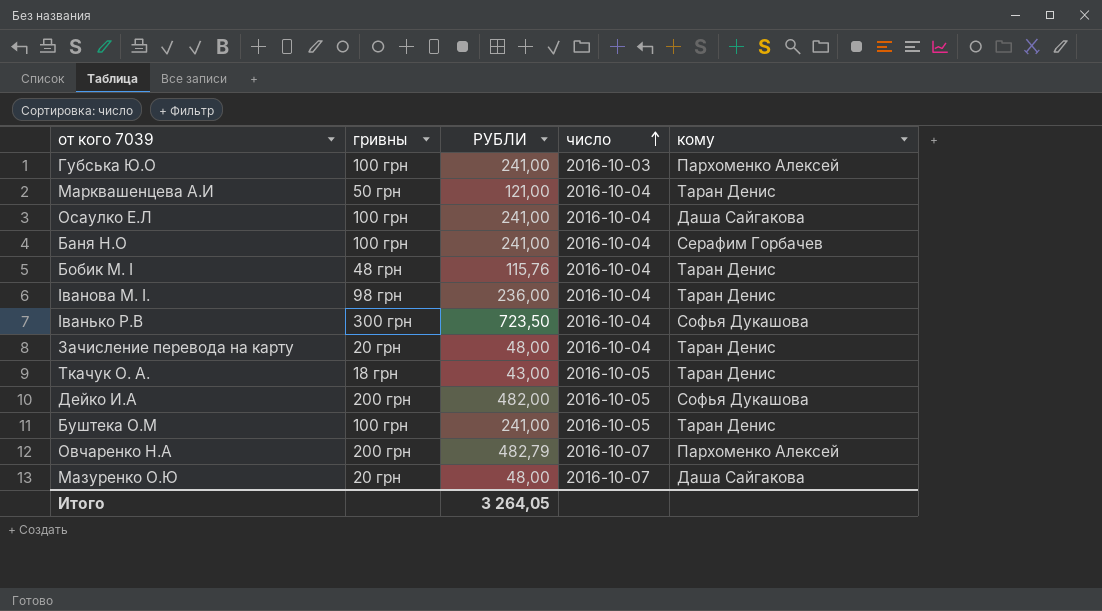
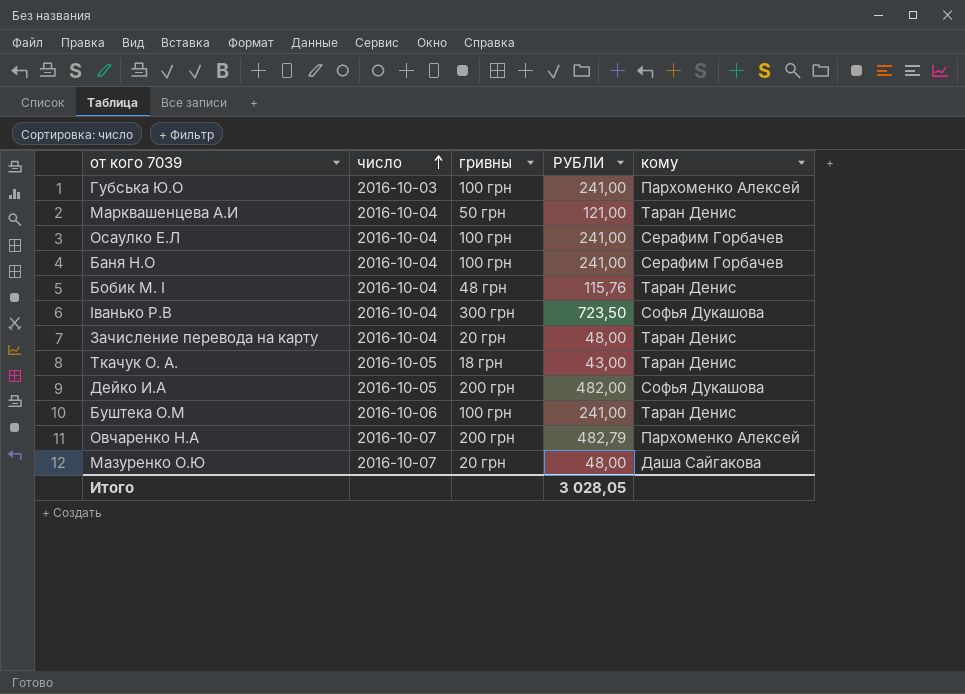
column число | position: 4 -> 2
row Іванова М. І.: 98 грн | 236,00 | 2016-10-04 | Таран Денис -> none
Осаулко Е.Л | кому: Даша Сайгакова -> Серафим Горбачев
Буштека О.М | число: 2016-10-05 -> 2016-10-06
Итого | РУБЛИ: 3 264,05 -> 3 028,05

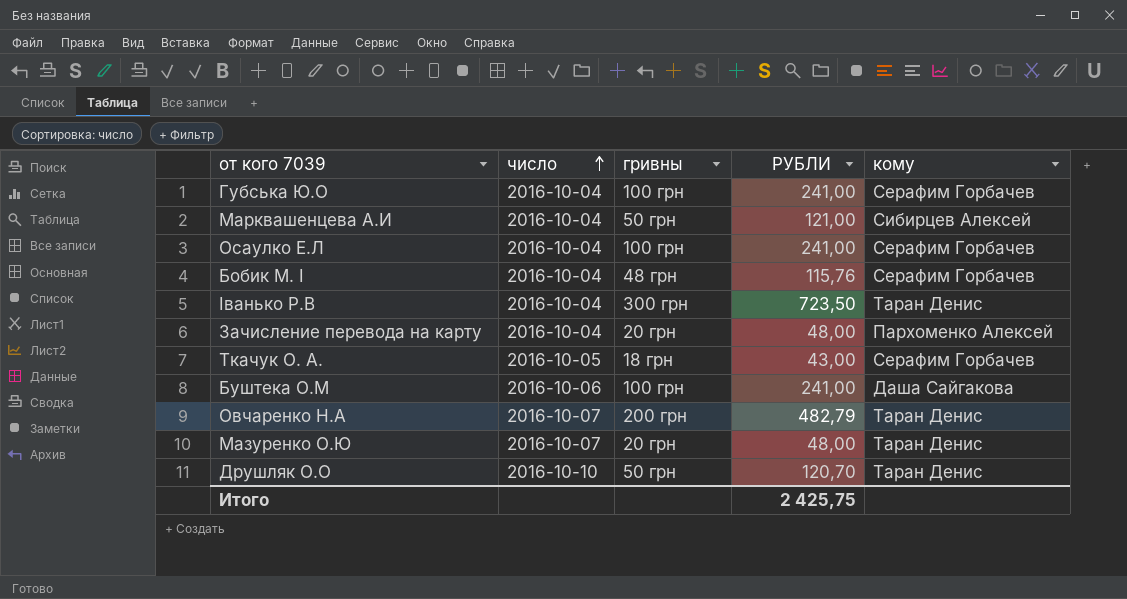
row Баня Н.О: 2016-10-04 | 100 грн | 241,00 | Серафим Горбачев -> none
row Дейко И.А: 2016-10-05 | 200 грн | 482,00 | Софья Дукашова -> none
Губська Ю.О | число: 2016-10-03 -> 2016-10-04
Губська Ю.О | кому: Пархоменко Алексей -> Серафим Горбачев
Марквашенцева А.И | кому: Таран Денис -> Сибирцев Алексей
Бобик М. І | кому: Таран Денис -> Серафим Горбачев
Іванько Р.В | кому: Софья Дукашова -> Таран Денис
Зачисление перевода на карту | кому: Таран Денис -> Пархоменко Алексей
Ткачук О. А. | кому: Таран Денис -> Серафим Горбачев
Буштека О.М | кому: Таран Денис -> Даша Сайгакова
Овчаренко Н.А | кому: Пархоменко Алексей -> Таран Денис
Мазуренко О.Ю | кому: Даша Сайгакова -> Таран Денис
row Друшляк О.О: none -> 2016-10-10 | 50 грн | 120,70 | Таран Денис
Итого | РУБЛИ: 3 028,05 -> 2 425,75

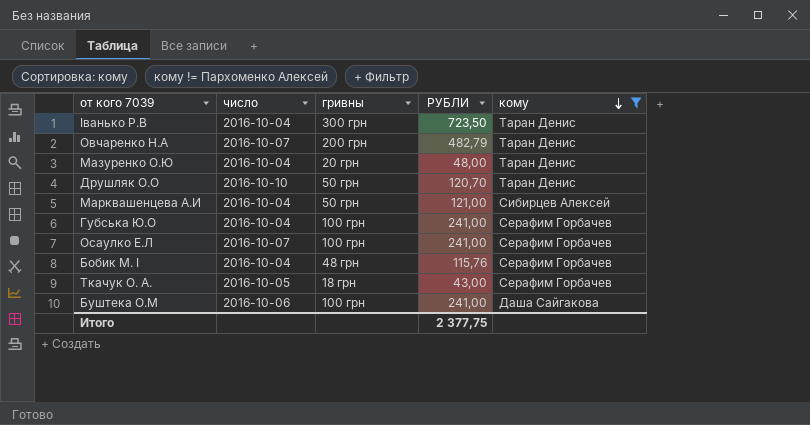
filter: none -> кому != Пархоменко Алексей
row order: число ascending -> кому descending
Мазуренко О.Ю | число: 2016-10-07 -> 2016-10-04
Осаулко Е.Л | число: 2016-10-04 -> 2016-10-07
Итого | РУБЛИ: 2 425,75 -> 2 377,75

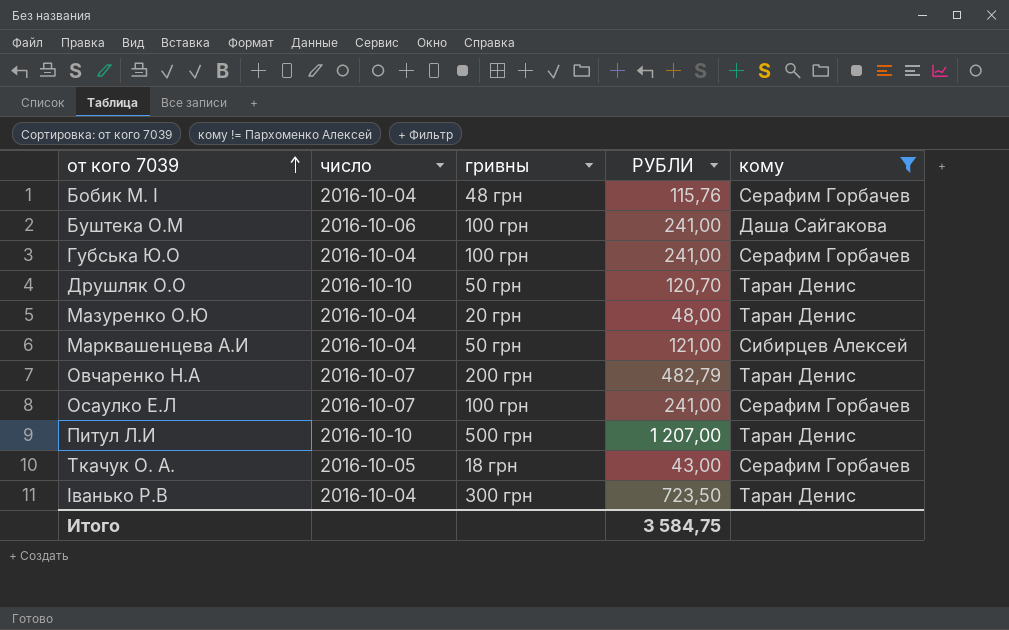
row order: кому descending -> от кого 7039 ascending
row Питул Л.И: none -> 2016-10-10 | 500 грн | 1 207,00 | Таран Денис
Итого | РУБЛИ: 2 377,75 -> 3 584,75

